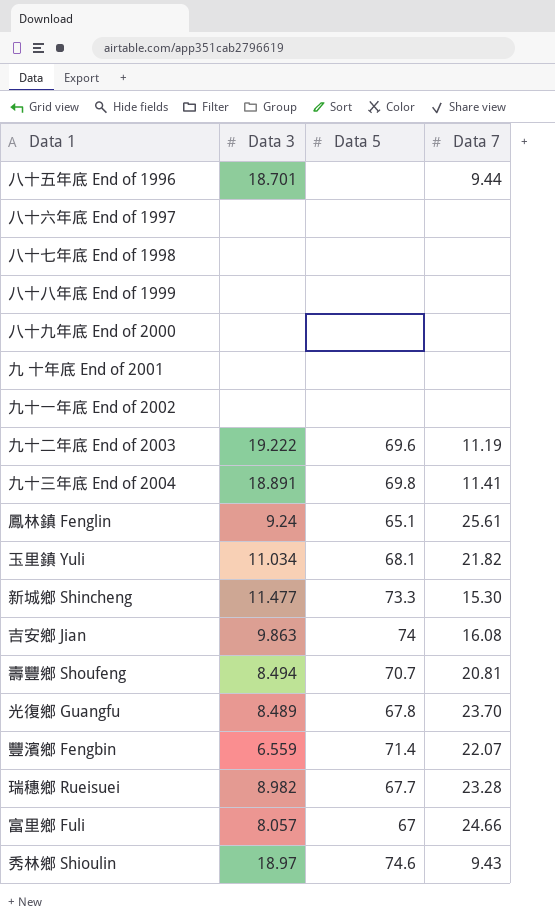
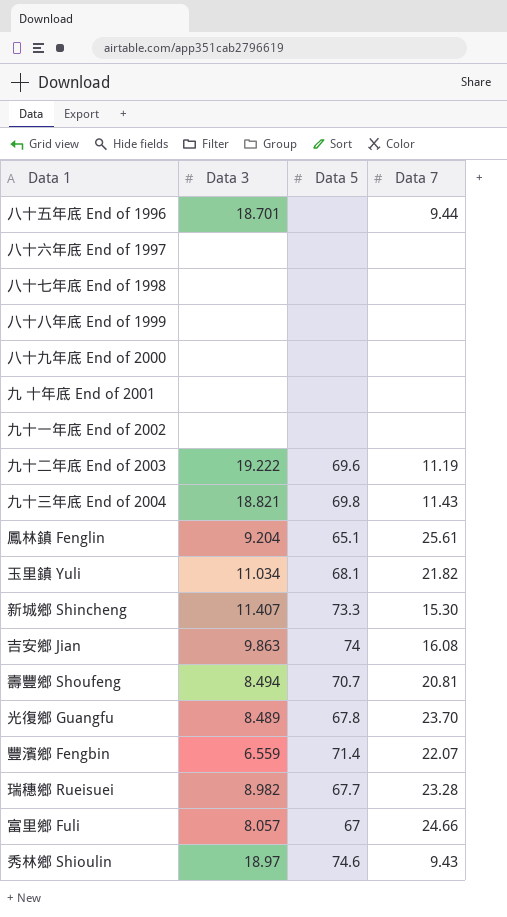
九十三年底 End of 2004 | Data 3: 18.891 -> 18.821
九十三年底 End of 2004 | Data 7: 11.41 -> 11.43
鳳林鎮 Fenglin | Data 3: 9.24 -> 9.204
新城鄉 Shincheng | Data 3: 11.477 -> 11.407

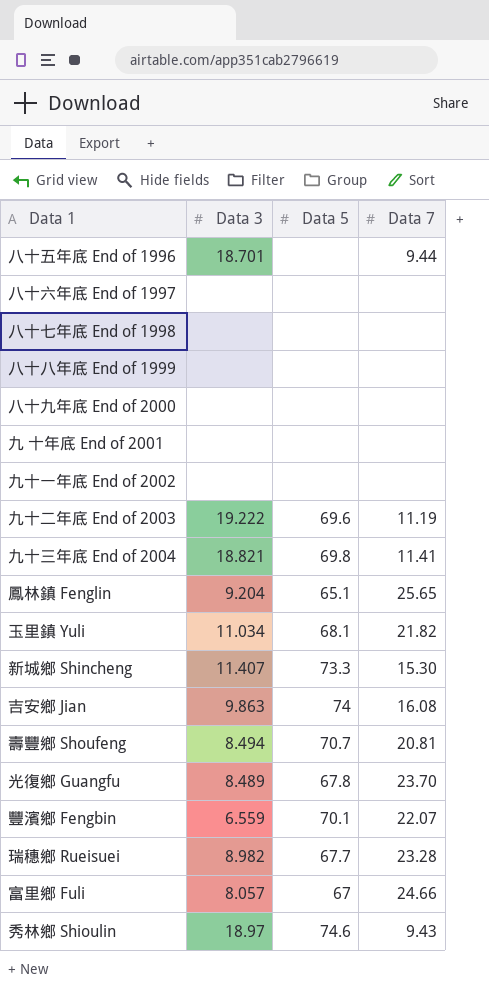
九十三年底 End of 2004 | Data 7: 11.43 -> 11.41
鳳林鎮 Fenglin | Data 7: 25.61 -> 25.65
豐濱鄉 Fengbin | Data 5: 71.4 -> 70.1

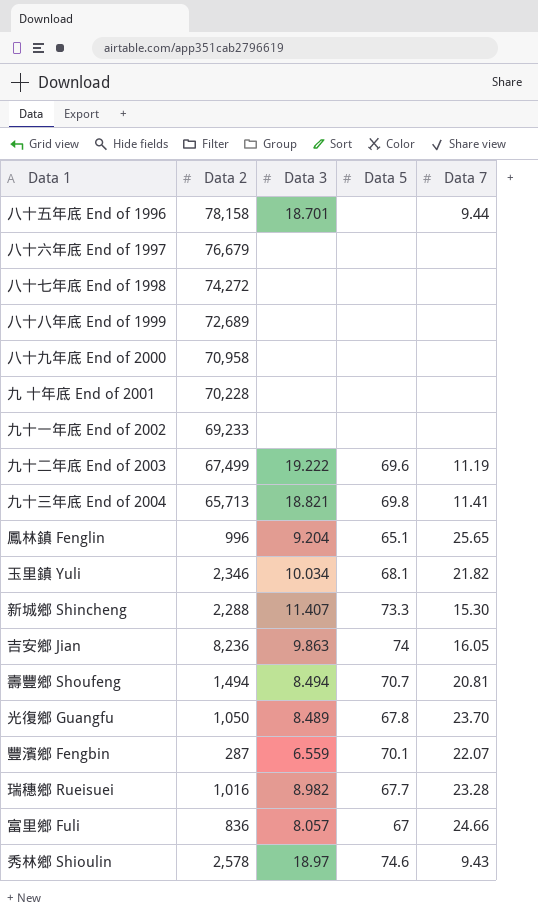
column Data 2 | position: none -> 2
玉里鎮 Yuli | Data 3: 11.034 -> 10.034
吉安鄉 Jian | Data 7: 16.08 -> 16.05

